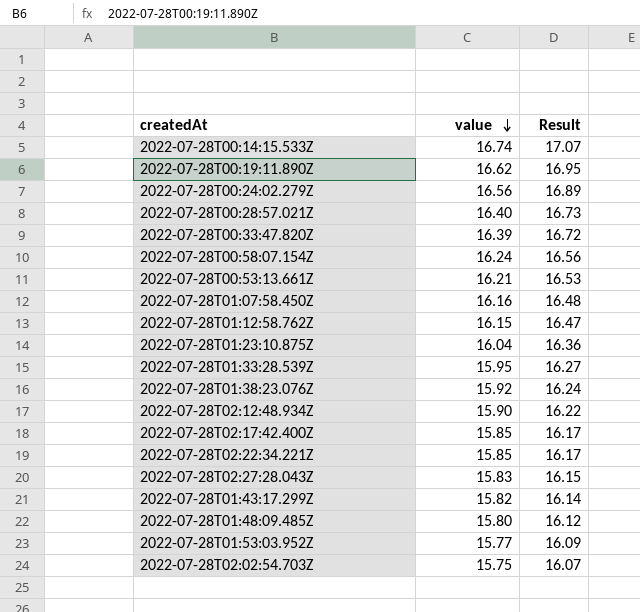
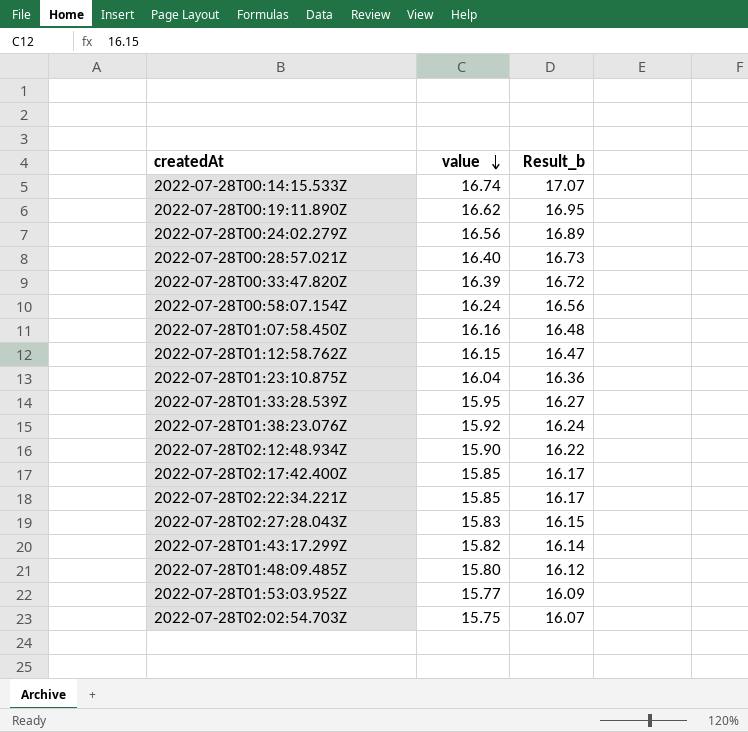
column name: Result -> Result_b
row 2022-07-28T00:53:13.661Z: 16.21 | 16.53 -> none

